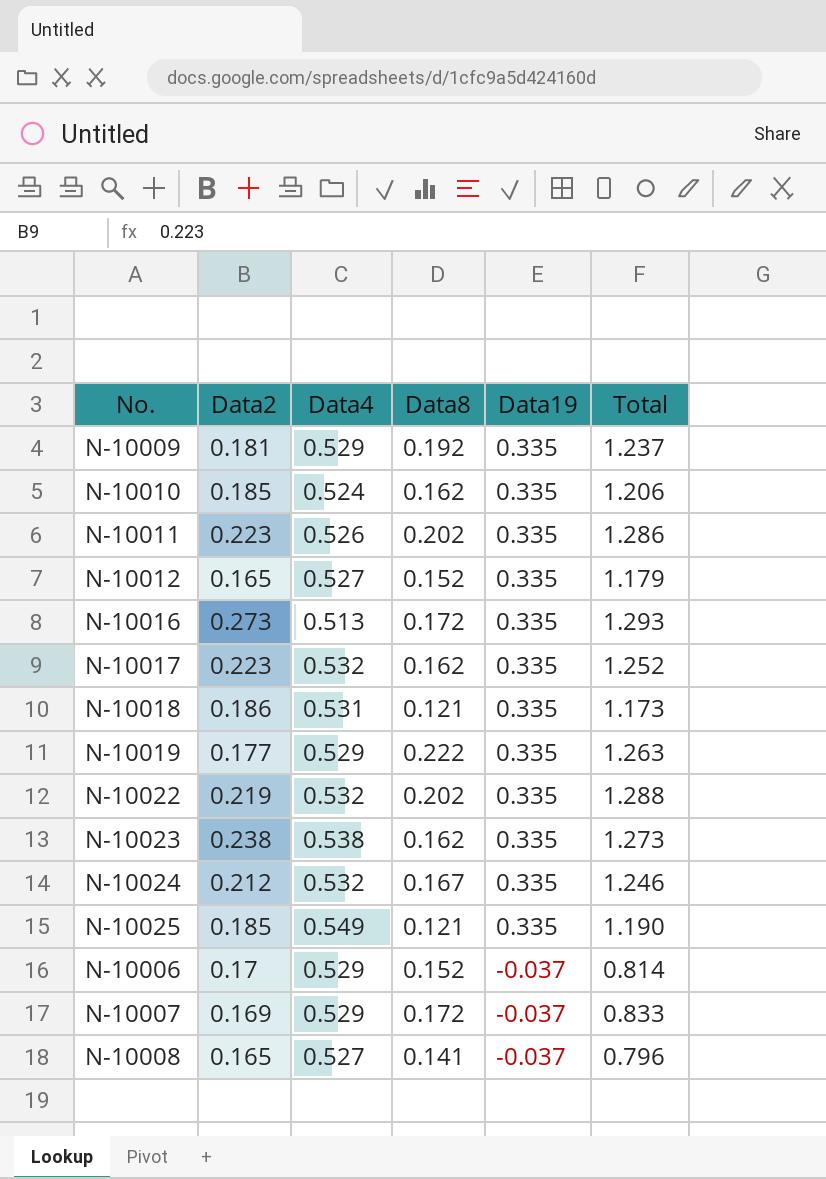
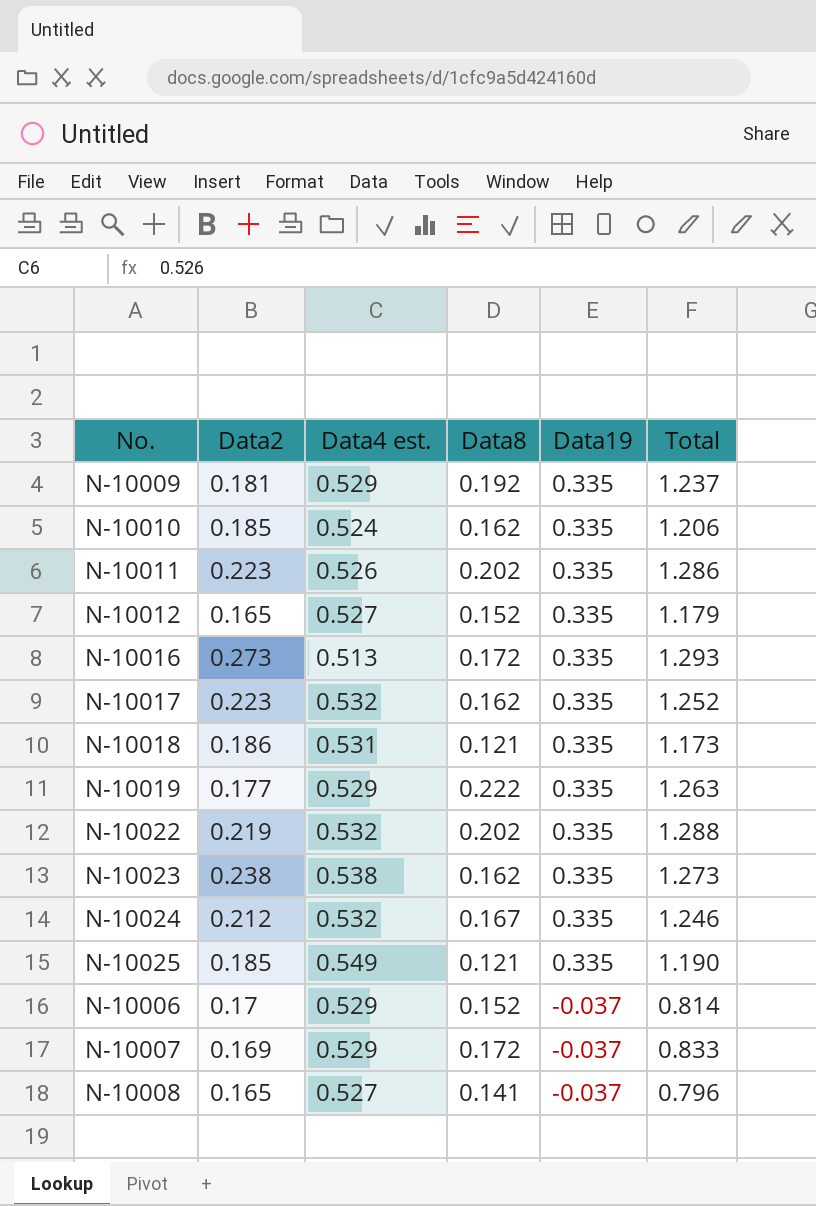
column name: Data4 -> Data4 est.

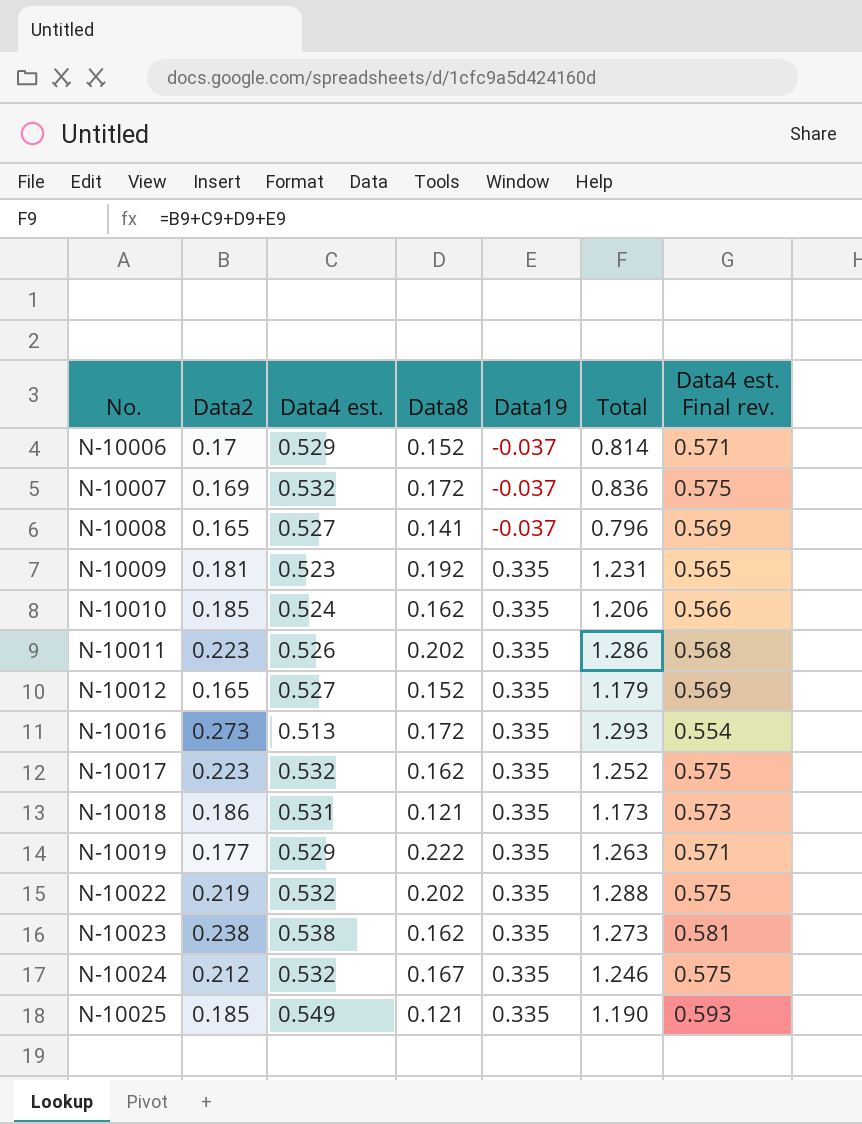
row order: Data19 descending -> No. ascending
column Data4 est. Final rev. | formula: none -> [Data4 est.] * 1.08
N-10007 | Data4 est.: 0.529 -> 0.532
N-10007 | Total: 0.833 -> 0.836
N-10009 | Data4 est.: 0.529 -> 0.523
N-10009 | Total: 1.237 -> 1.231

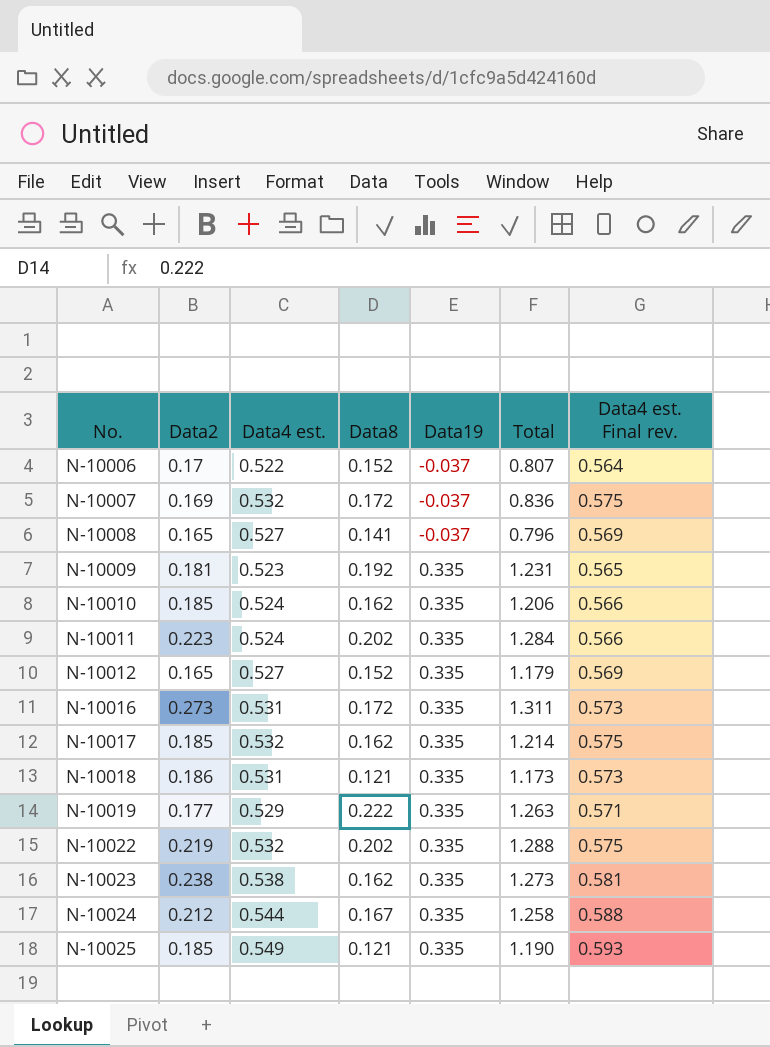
N-10006 | Data4 est.: 0.529 -> 0.522
N-10006 | Total: 0.814 -> 0.807
N-10006 | Data4 est. Final rev.: 0.571 -> 0.564
N-10011 | Data4 est.: 0.526 -> 0.524
N-10011 | Total: 1.286 -> 1.284
N-10011 | Data4 est. Final rev.: 0.568 -> 0.566
N-10016 | Data4 est.: 0.513 -> 0.531
N-10016 | Total: 1.293 -> 1.311
N-10016 | Data4 est. Final rev.: 0.554 -> 0.573
N-10017 | Data2: 0.223 -> 0.185
N-10017 | Total: 1.252 -> 1.214
N-10024 | Data4 est.: 0.532 -> 0.544
N-10024 | Total: 1.246 -> 1.258
N-10024 | Data4 est. Final rev.: 0.575 -> 0.588

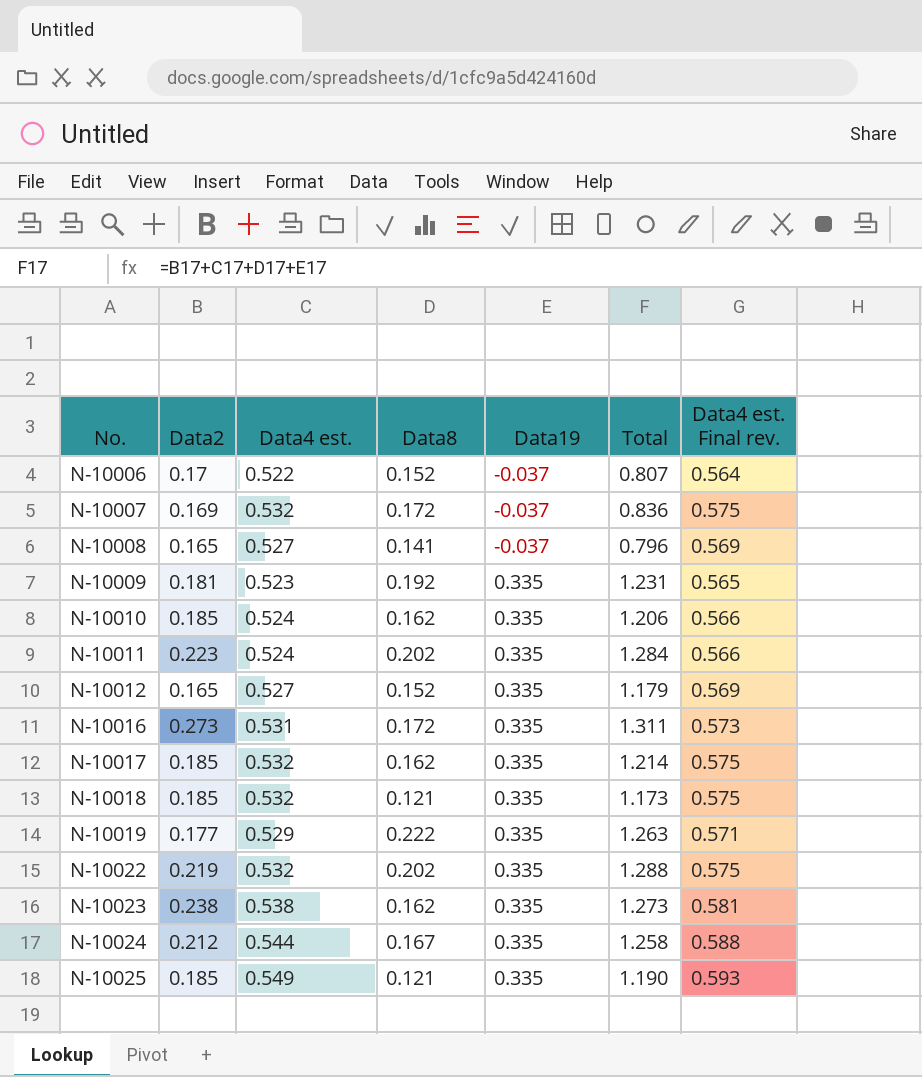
N-10018 | Data2: 0.186 -> 0.185
N-10018 | Data4 est.: 0.531 -> 0.532
N-10018 | Data4 est. Final rev.: 0.573 -> 0.575

